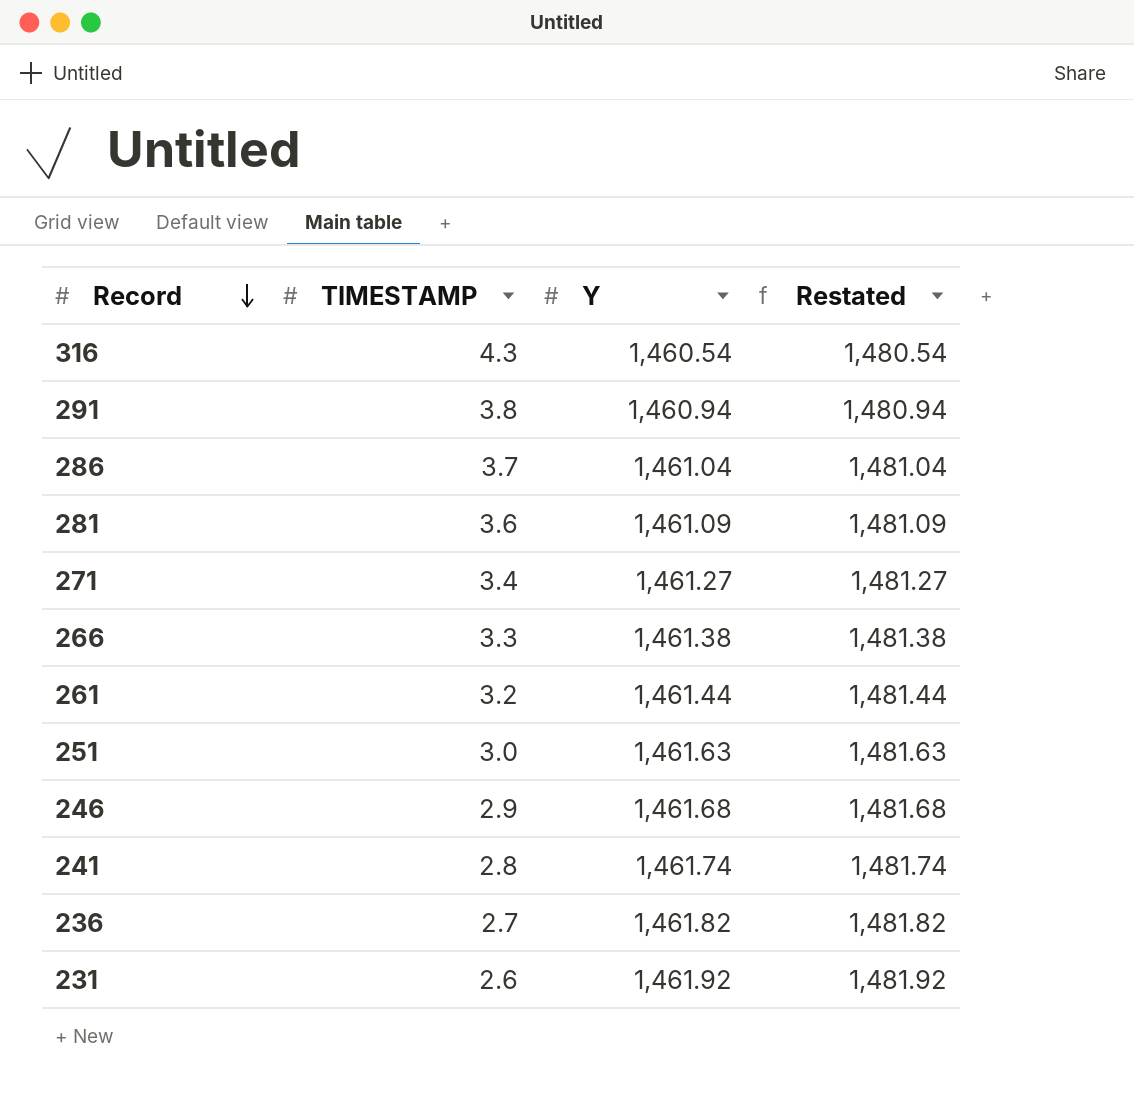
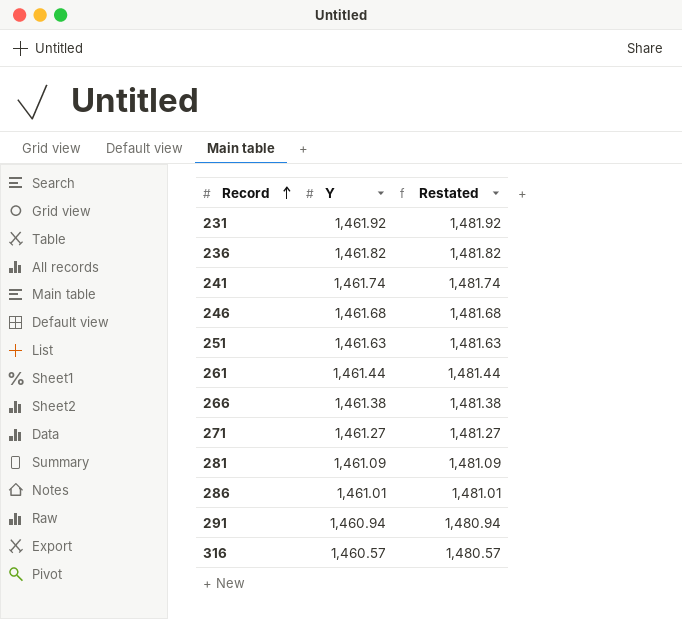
row order: Record descending -> Record ascending
column TIMESTAMP | position: 2 -> none
286 | Y: 1,461.04 -> 1,461.01
286 | Restated: 1,481.04 -> 1,481.01
316 | Y: 1,460.54 -> 1,460.57
316 | Restated: 1,480.54 -> 1,480.57

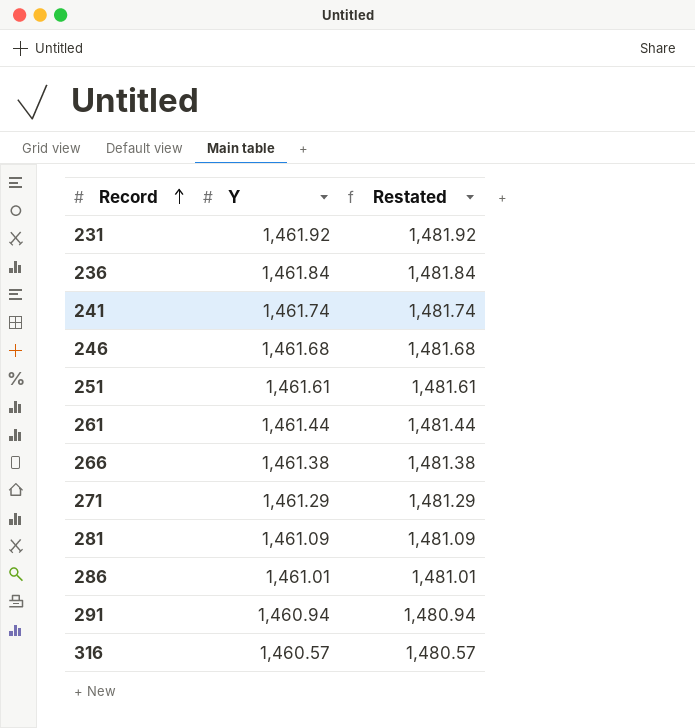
236 | Y: 1,461.82 -> 1,461.84
236 | Restated: 1,481.82 -> 1,481.84
251 | Y: 1,461.63 -> 1,461.61
251 | Restated: 1,481.63 -> 1,481.61
271 | Y: 1,461.27 -> 1,461.29
271 | Restated: 1,481.27 -> 1,481.29

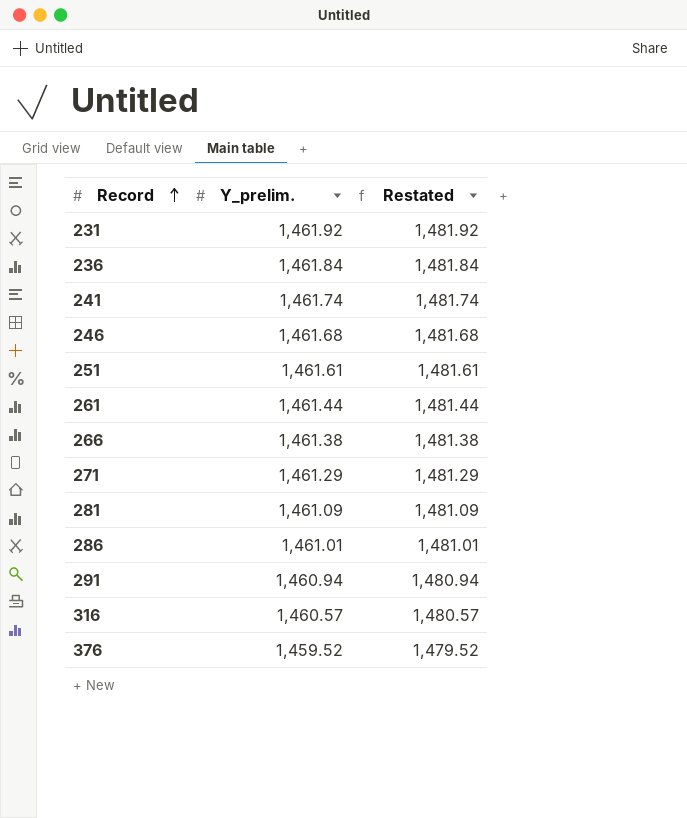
column name: Y -> Y_prelim.
row 376: none -> 1,459.52 | 1,479.52

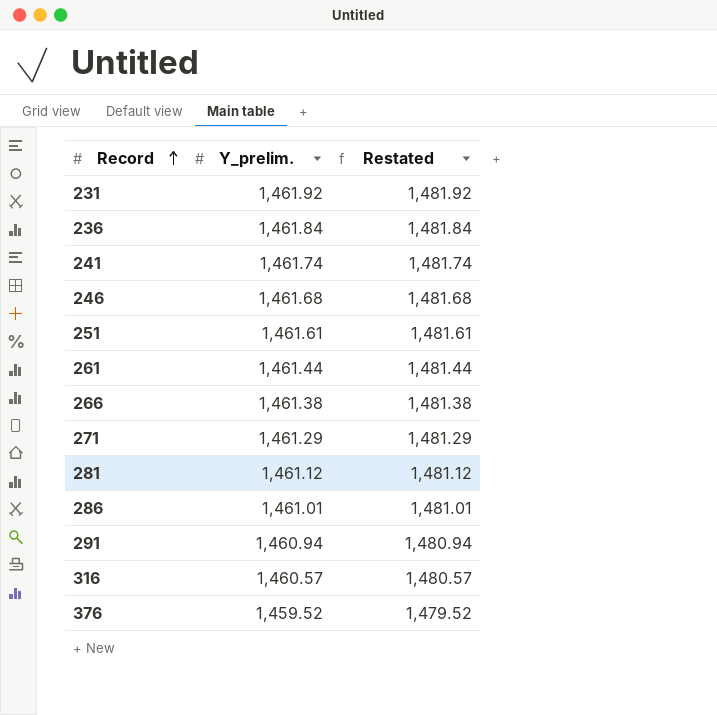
281 | Y_prelim.: 1,461.09 -> 1,461.12
281 | Restated: 1,481.09 -> 1,481.12

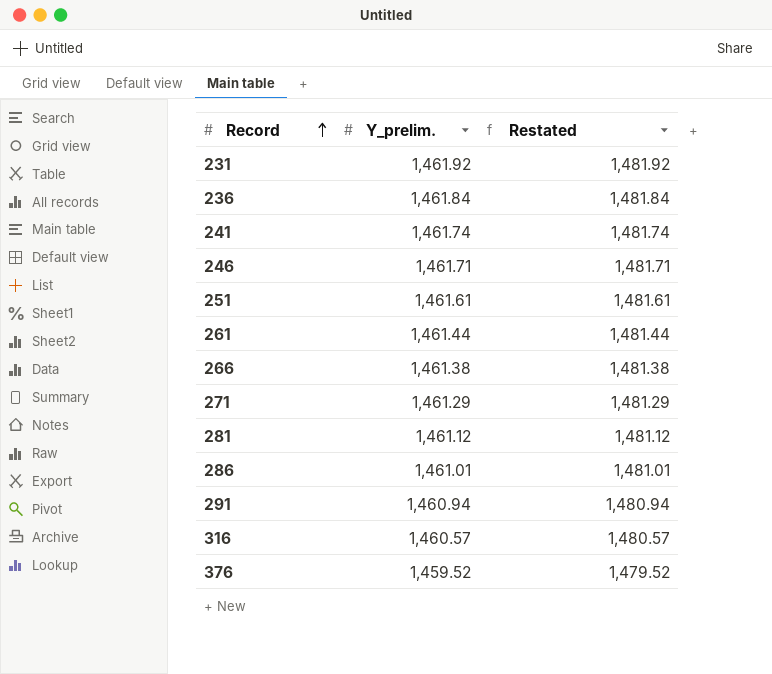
246 | Y_prelim.: 1,461.68 -> 1,461.71
246 | Restated: 1,481.68 -> 1,481.71

